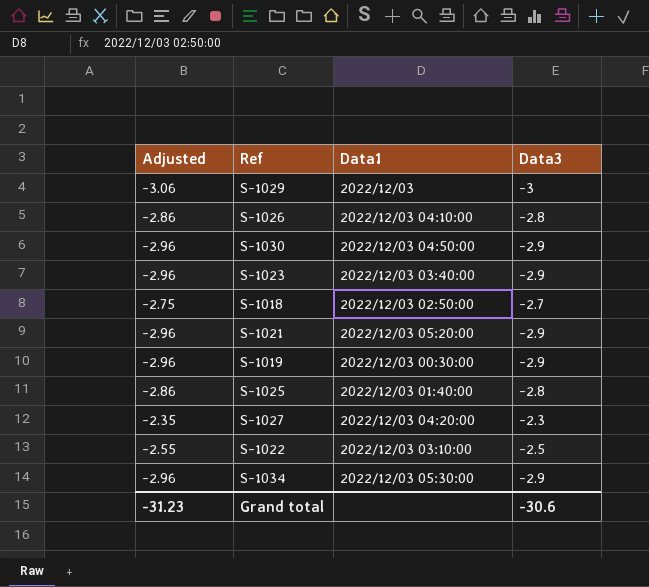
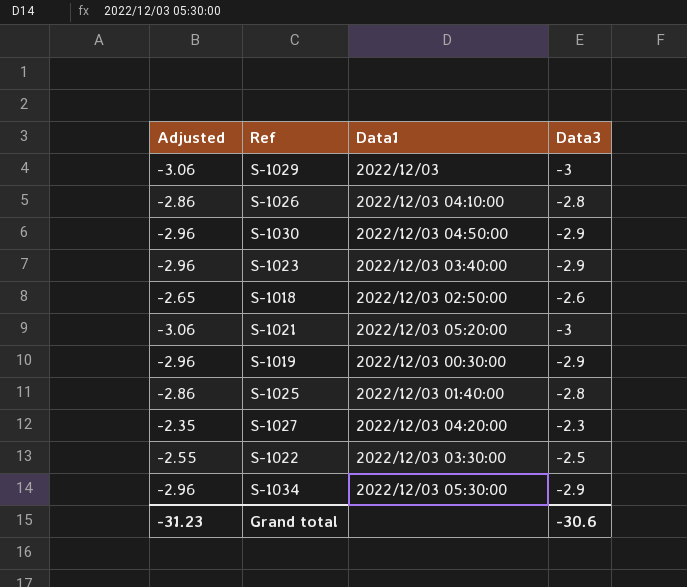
S-1018 | Adjusted: -2.75 -> -2.65
S-1018 | Data3: -2.7 -> -2.6
S-1021 | Adjusted: -2.96 -> -3.06
S-1021 | Data3: -2.9 -> -3
S-1022 | Data1: 2022/12/03 03:10:00 -> 2022/12/03 03:30:00

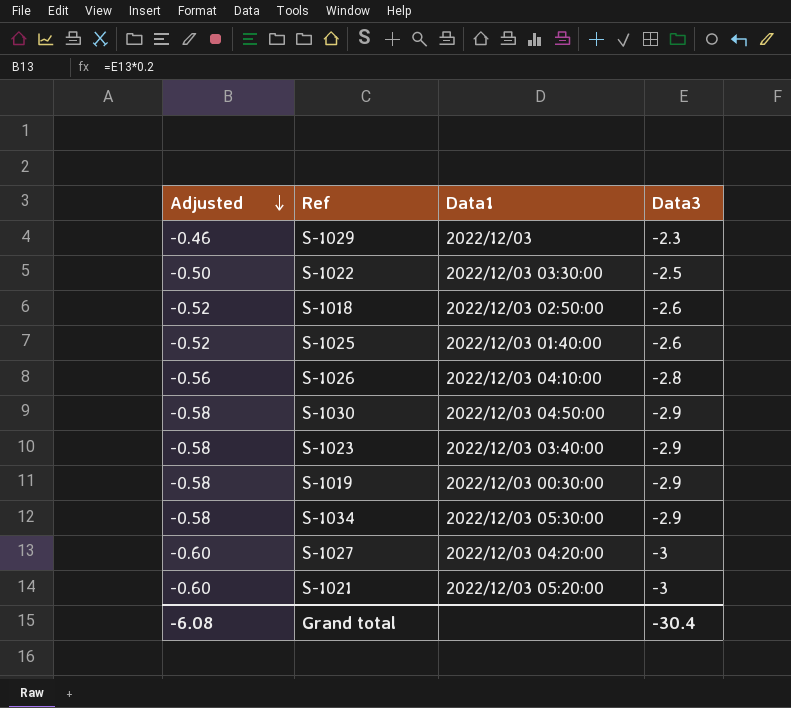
row order: none -> Adjusted descending
column Adjusted | formula: [Data3] * 1.02 -> [Data3] * 0.2
S-1029 | Data3: -3 -> -2.3
S-1025 | Data3: -2.8 -> -2.6
S-1027 | Data3: -2.3 -> -3
Grand total | Adjusted: -31.23 -> -6.08
Grand total | Data3: -30.6 -> -30.4

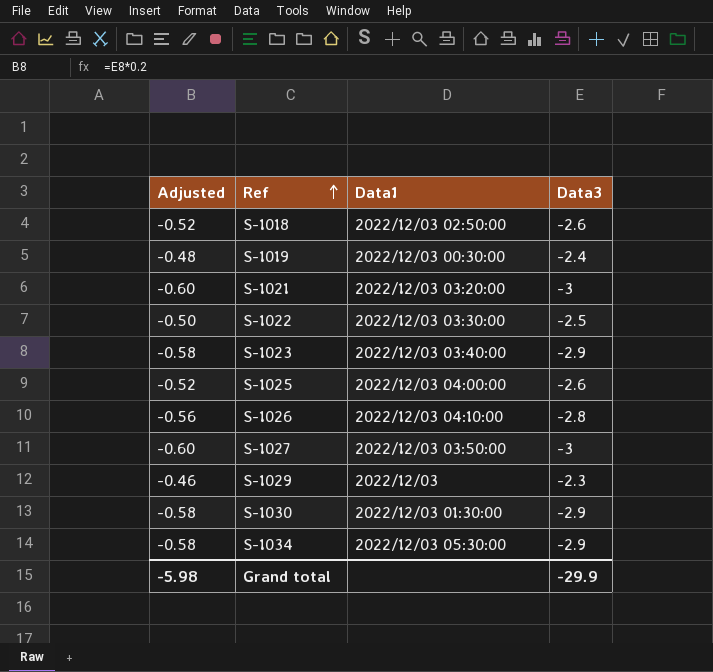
row order: Adjusted descending -> Ref ascending
S-1019 | Adjusted: -0.58 -> -0.48
S-1019 | Data3: -2.9 -> -2.4
S-1021 | Data1: 2022/12/03 05:20:00 -> 2022/12/03 03:20:00
S-1025 | Data1: 2022/12/03 01:40:00 -> 2022/12/03 04:00:00
S-1027 | Data1: 2022/12/03 04:20:00 -> 2022/12/03 03:50:00
S-1030 | Data1: 2022/12/03 04:50:00 -> 2022/12/03 01:30:00
Grand total | Adjusted: -6.08 -> -5.98
Grand total | Data3: -30.4 -> -29.9

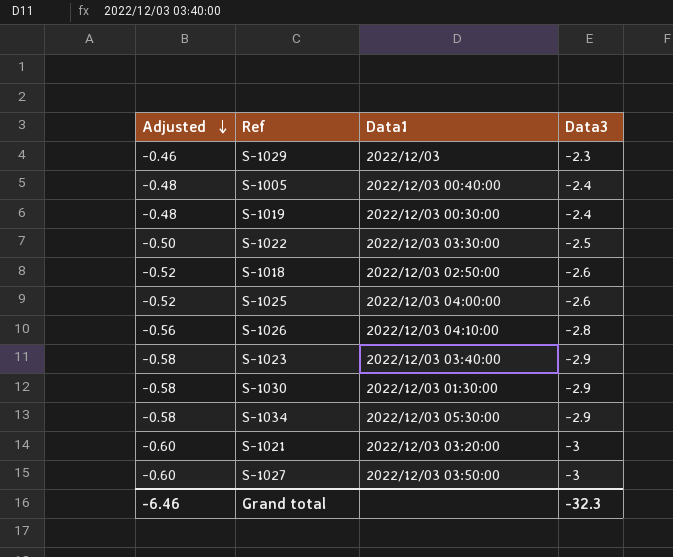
row order: Ref ascending -> Adjusted descending
row S-1005: none -> -0.48 | 2022/12/03 00:40:00 | -2.4
Grand total | Adjusted: -5.98 -> -6.46
Grand total | Data3: -29.9 -> -32.3

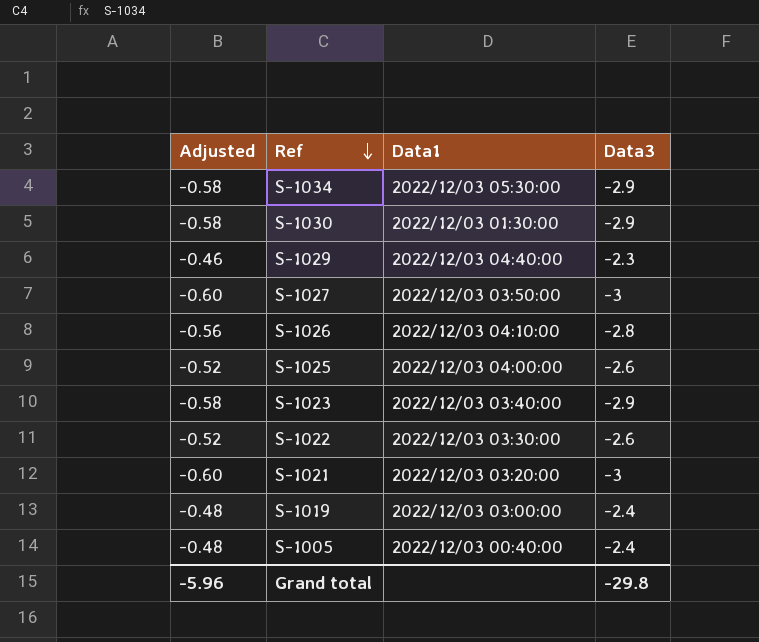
row order: Adjusted descending -> Ref descending
row S-1018: -0.52 | 2022/12/03 02:50:00 | -2.6 -> none
S-1029 | Data1: 2022/12/03 -> 2022/12/03 04:40:00
S-1022 | Adjusted: -0.50 -> -0.52
S-1022 | Data3: -2.5 -> -2.6
S-1019 | Data1: 2022/12/03 00:30:00 -> 2022/12/03 03:00:00
Grand total | Adjusted: -6.46 -> -5.96
Grand total | Data3: -32.3 -> -29.8

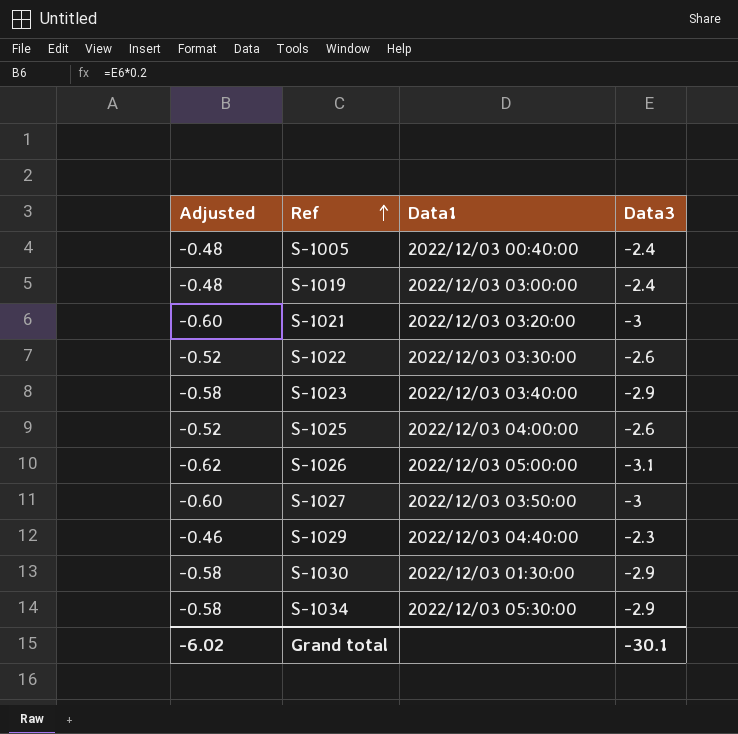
row order: Ref descending -> Ref ascending
S-1026 | Adjusted: -0.56 -> -0.62
S-1026 | Data1: 2022/12/03 04:10:00 -> 2022/12/03 05:00:00
S-1026 | Data3: -2.8 -> -3.1
Grand total | Adjusted: -5.96 -> -6.02
Grand total | Data3: -29.8 -> -30.1

